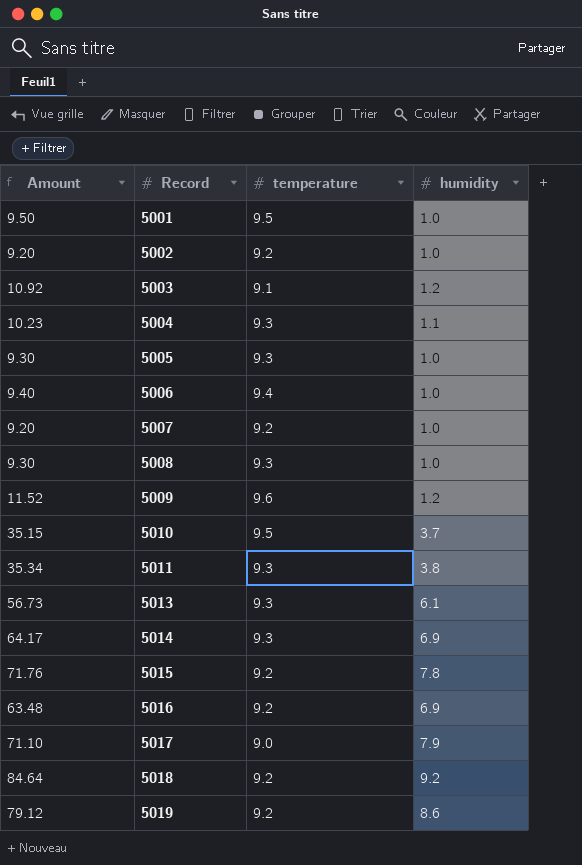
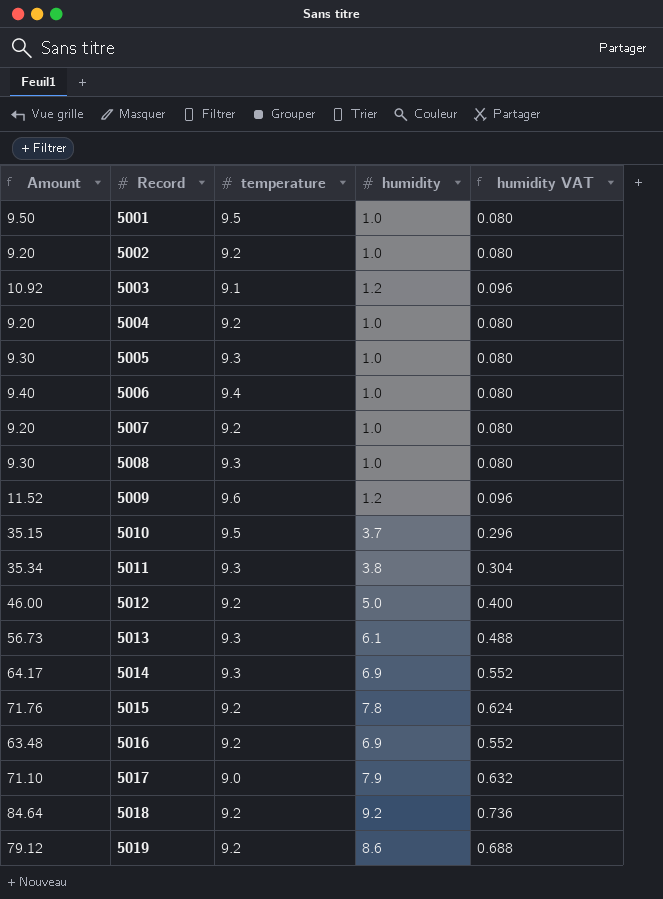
column humidity VAT | formula: none -> [humidity] * 0.08
5004 | Amount: 10.23 -> 9.20
5004 | temperature: 9.3 -> 9.2
5004 | humidity: 1.1 -> 1.0
row 5012: none -> 46.00 | 9.2 | 5.0 | 0.400

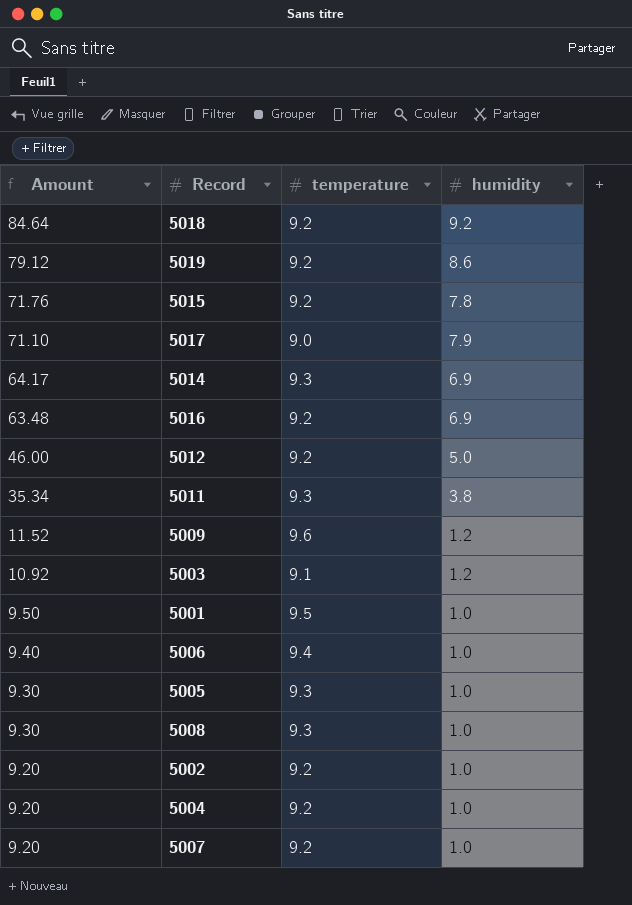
row order: Record ascending -> Amount descending
column humidity VAT | formula: [humidity] * 0.08 -> none
row 5010: 35.15 | 9.5 | 3.7 | 0.296 -> none
row 5013: 56.73 | 9.3 | 6.1 | 0.488 -> none

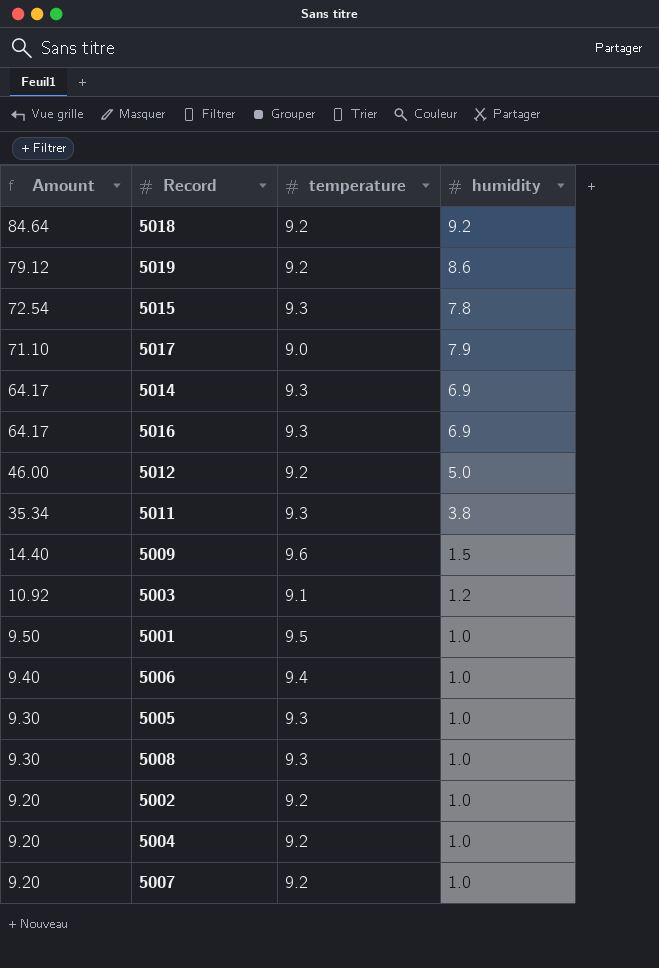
5015 | Amount: 71.76 -> 72.54
5015 | temperature: 9.2 -> 9.3
5016 | Amount: 63.48 -> 64.17
5016 | temperature: 9.2 -> 9.3
5009 | Amount: 11.52 -> 14.40
5009 | humidity: 1.2 -> 1.5

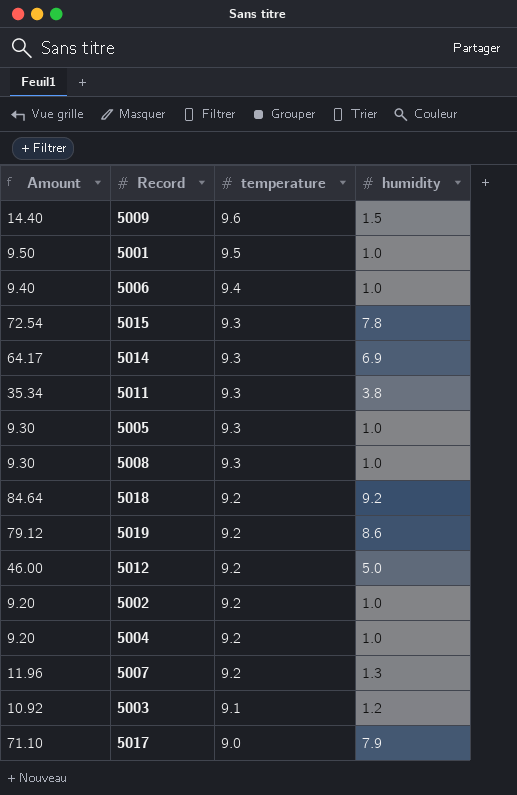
row order: Amount descending -> temperature descending
row 5016: 64.17 | 9.3 | 6.9 -> none
5007 | Amount: 9.20 -> 11.96
5007 | humidity: 1.0 -> 1.3

